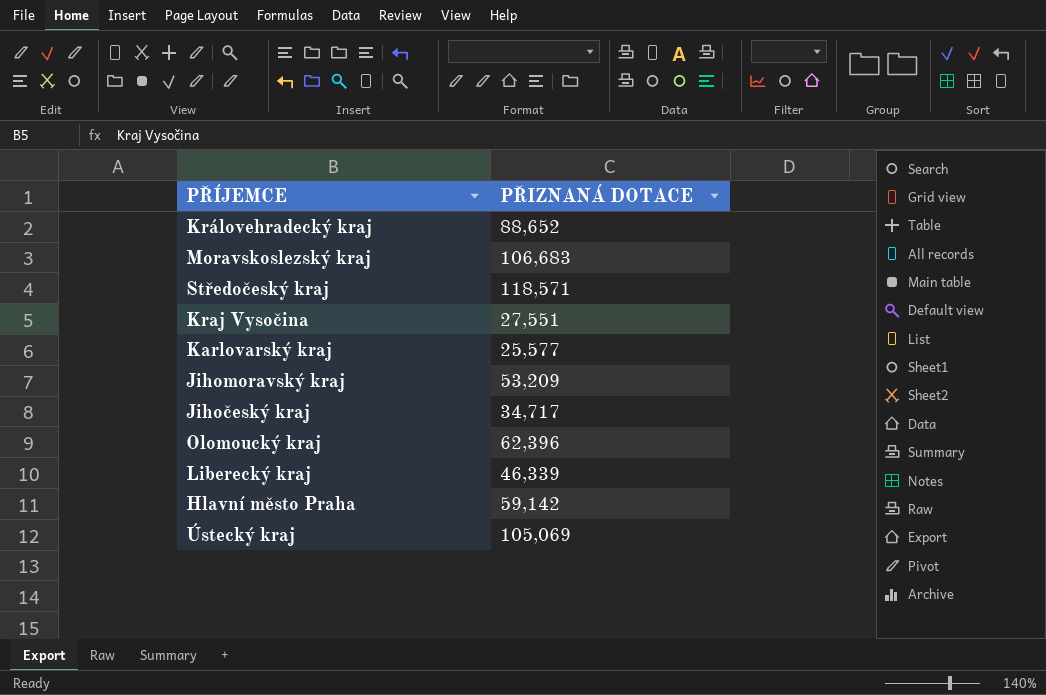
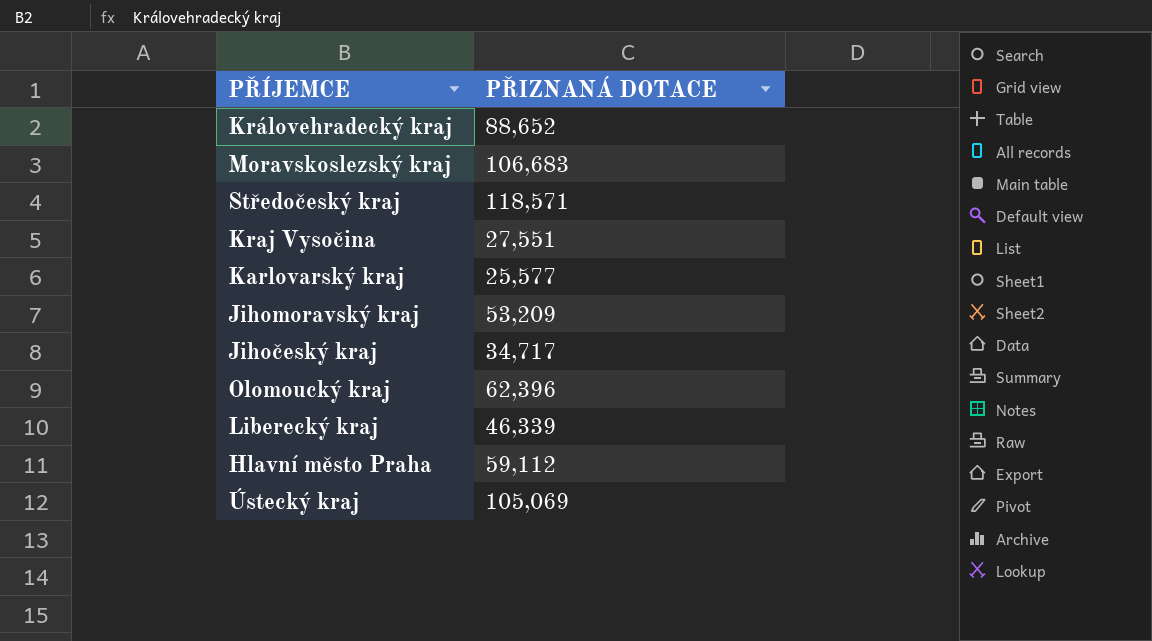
Hlavní město Praha | PŘIZNANÁ DOTACE: 59,142 -> 59,112

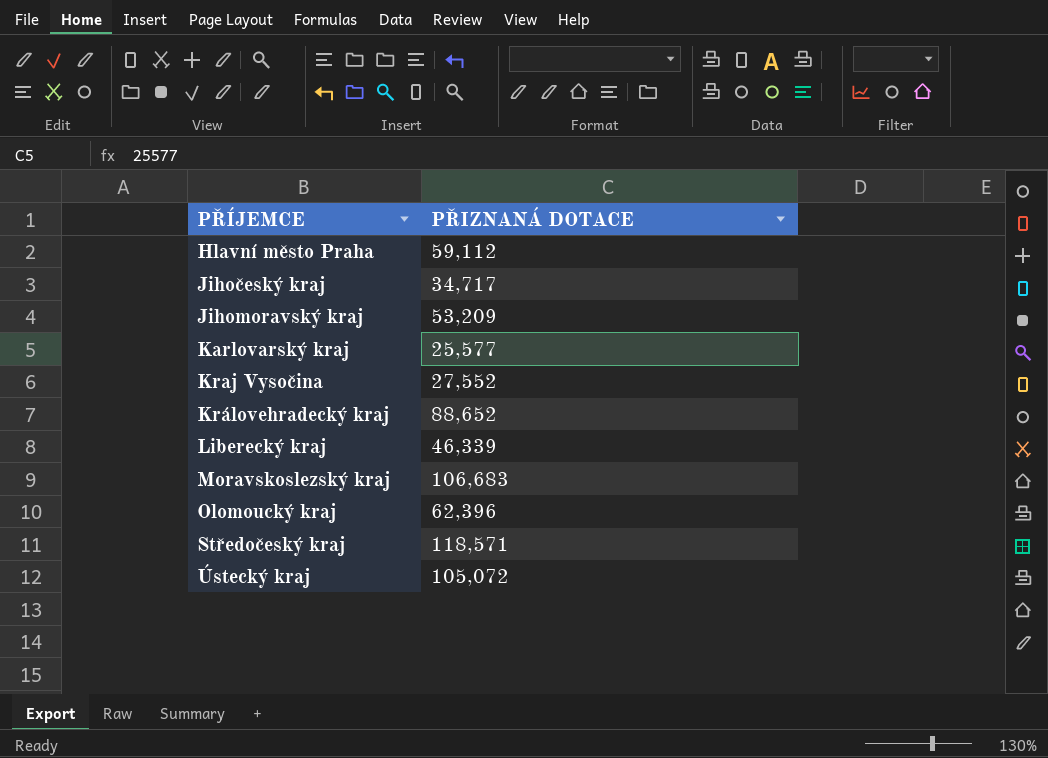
row order: none -> PŘÍJEMCE ascending
Kraj Vysočina | PŘIZNANÁ DOTACE: 27,551 -> 27,552
Ústecký kraj | PŘIZNANÁ DOTACE: 105,069 -> 105,072

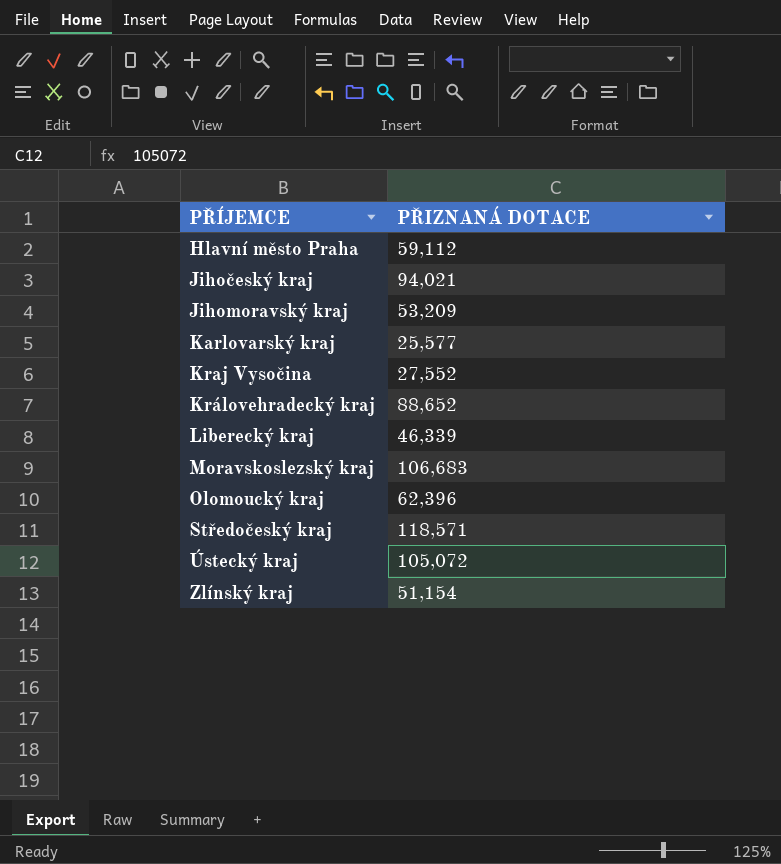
Jihočeský kraj | PŘIZNANÁ DOTACE: 34,717 -> 94,021
row Zlínský kraj: none -> 51,154

